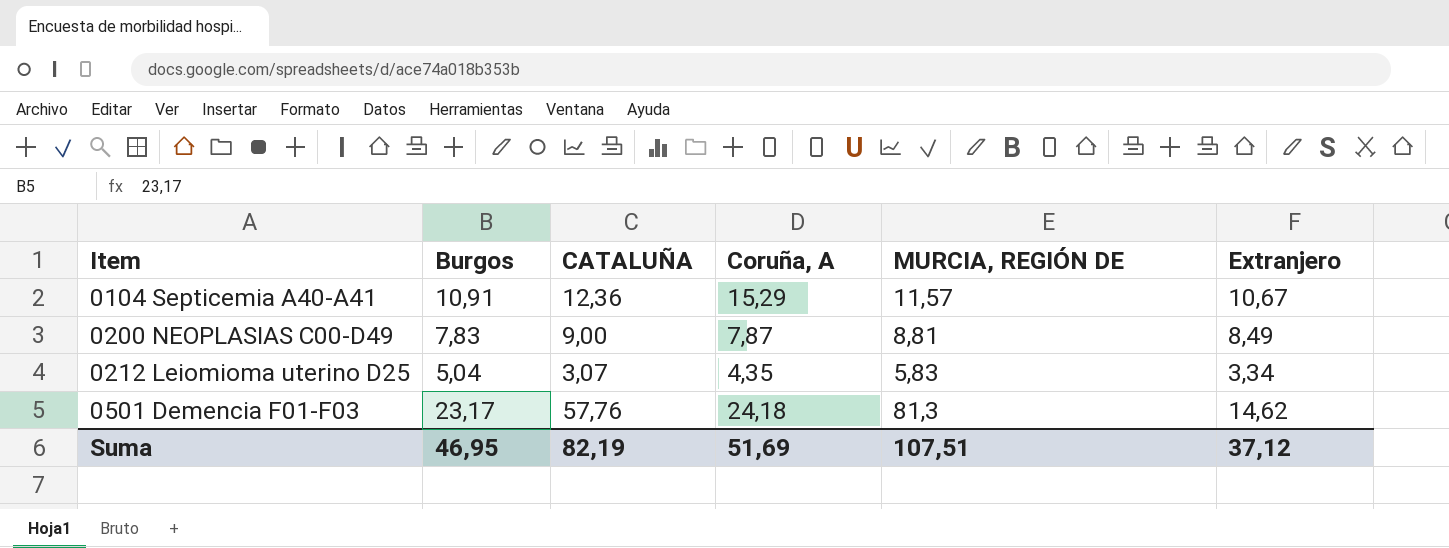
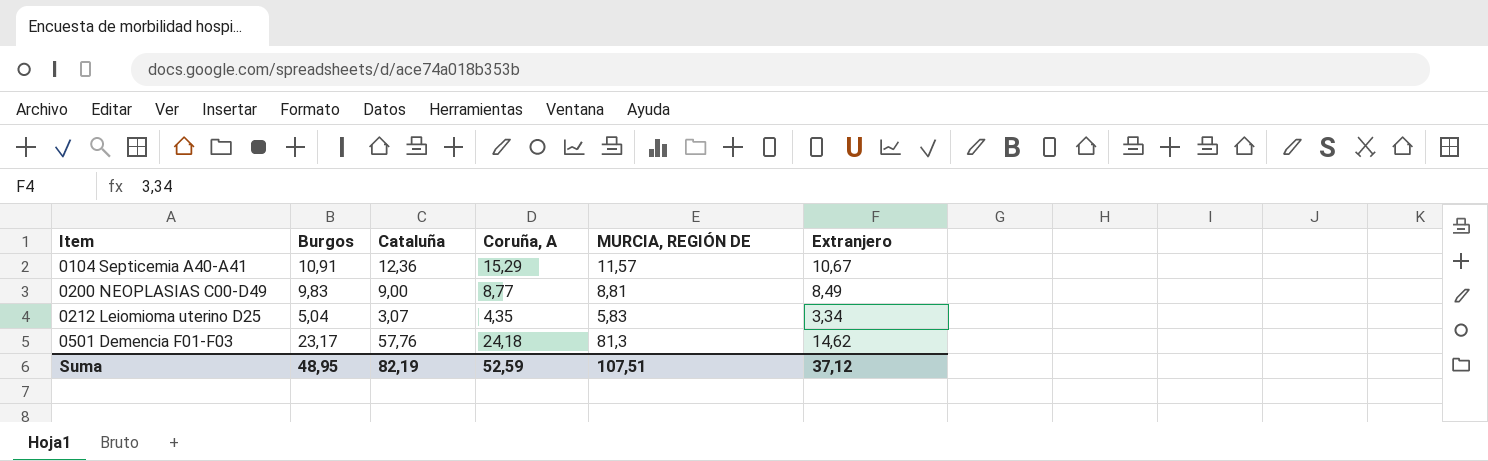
column name: CATALUÑA -> Cataluña
0200 NEOPLASIAS C00-D49 | Burgos: 7,83 -> 9,83
0200 NEOPLASIAS C00-D49 | Coruña, A: 7,87 -> 8,77
Suma | Burgos: 46,95 -> 48,95
Suma | Coruña, A: 51,69 -> 52,59

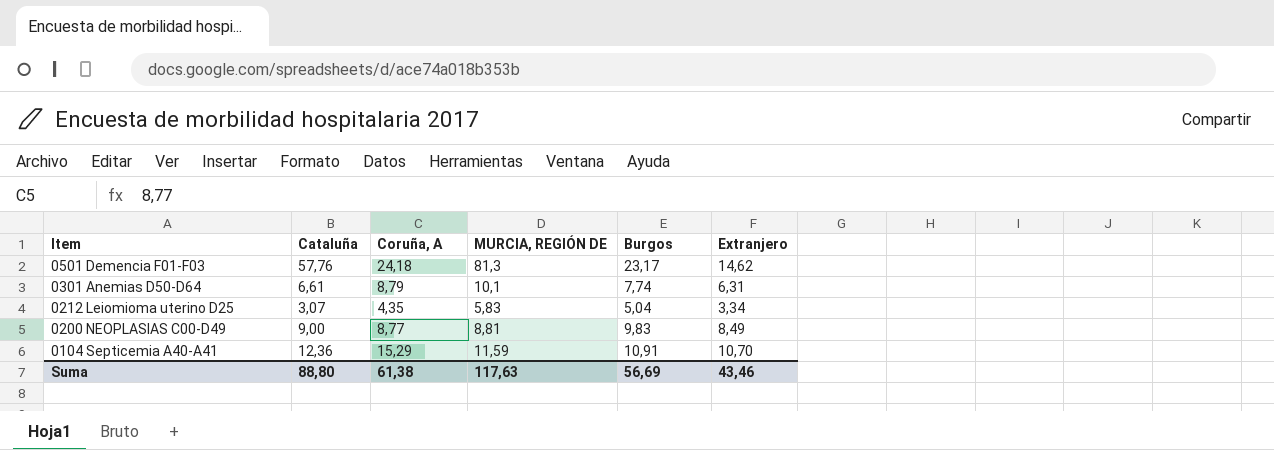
row order: Item ascending -> Item descending
column Burgos | position: 2 -> 5
row 0301 Anemias D50-D64: none -> 6,61 | 8,79 | 10,1 | 7,74 | 6,31
0104 Septicemia A40-A41 | MURCIA, REGIÓN DE: 11,57 -> 11,59
0104 Septicemia A40-A41 | Extranjero: 10,67 -> 10,70
Suma | Cataluña: 82,19 -> 88,80
Suma | Coruña, A: 52,59 -> 61,38
Suma | MURCIA, REGIÓN DE: 107,51 -> 117,63
Suma | Burgos: 48,95 -> 56,69
Suma | Extranjero: 37,12 -> 43,46

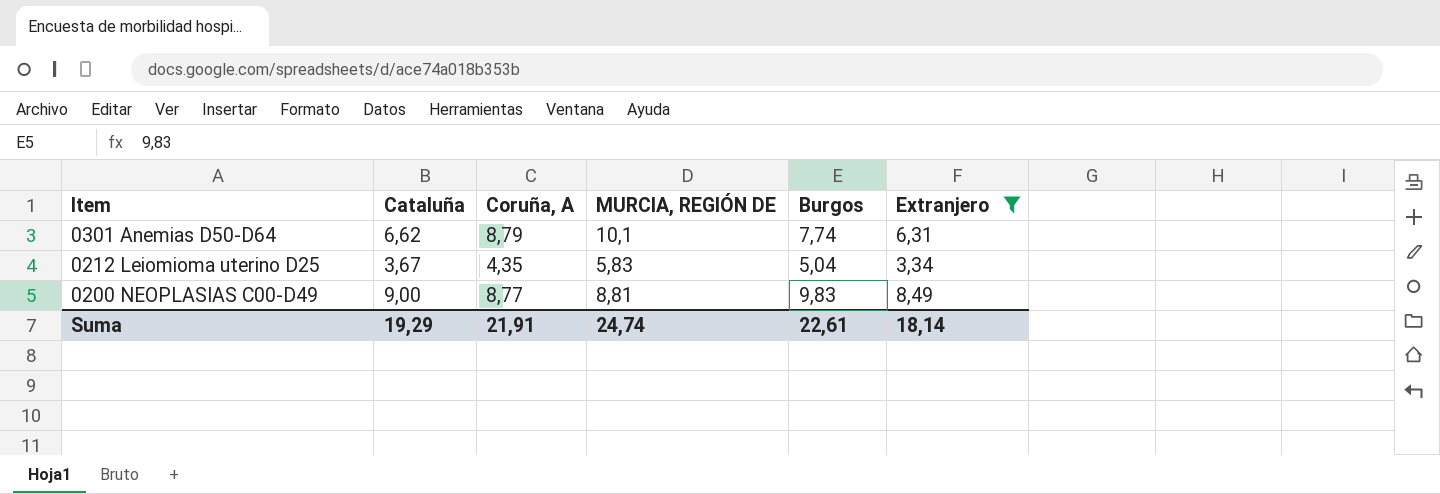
filter: none -> Extranjero <= 8,49
0301 Anemias D50-D64 | Cataluña: 6,61 -> 6,62
0212 Leiomioma uterino D25 | Cataluña: 3,07 -> 3,67
Suma | Cataluña: 88,80 -> 19,29
Suma | Coruña, A: 61,38 -> 21,91
Suma | MURCIA, REGIÓN DE: 117,63 -> 24,74
Suma | Burgos: 56,69 -> 22,61
Suma | Extranjero: 43,46 -> 18,14

